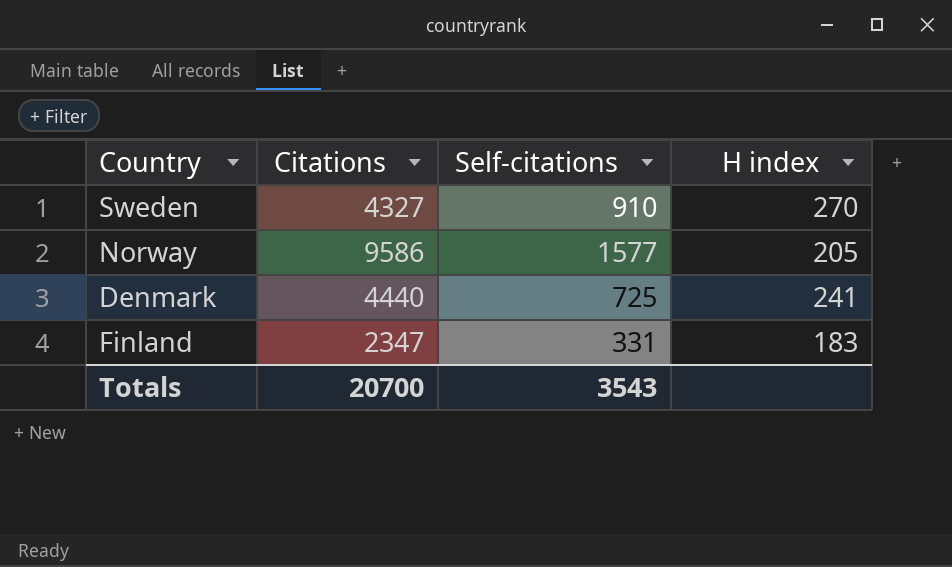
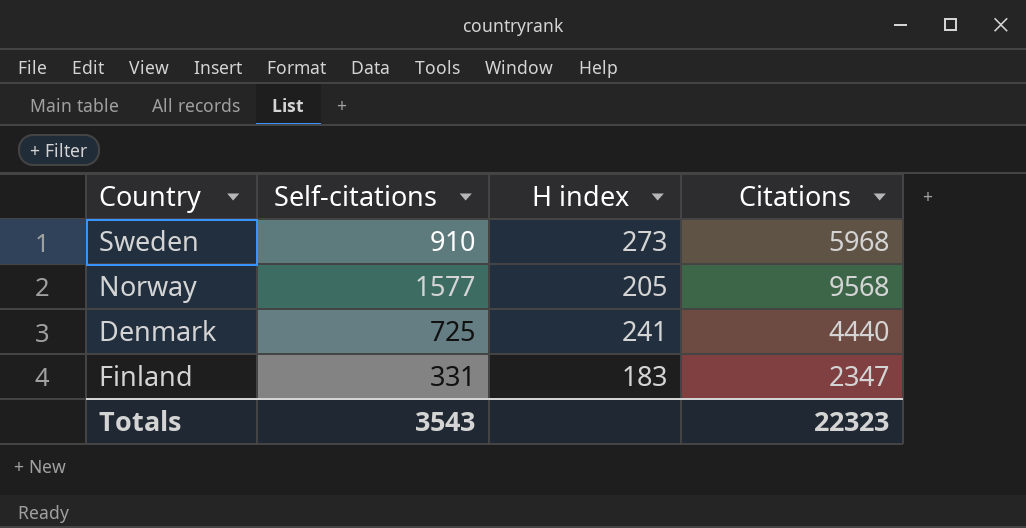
column Citations | position: 2 -> 4
Sweden | H index: 270 -> 273
Sweden | Citations: 4327 -> 5968
Norway | Citations: 9586 -> 9568
Totals | Citations: 20700 -> 22323

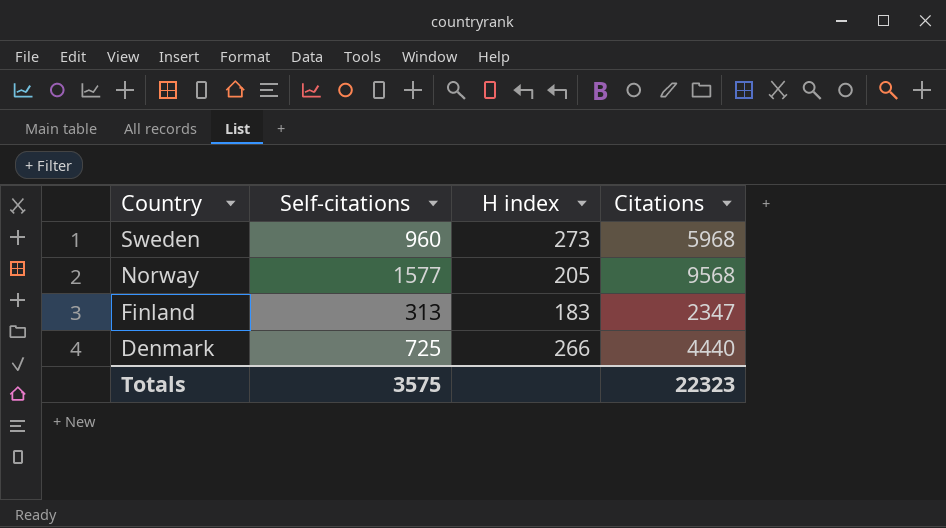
row order: none -> Country descending
Sweden | Self-citations: 910 -> 960
Finland | Self-citations: 331 -> 313
Denmark | H index: 241 -> 266
Totals | Self-citations: 3543 -> 3575

